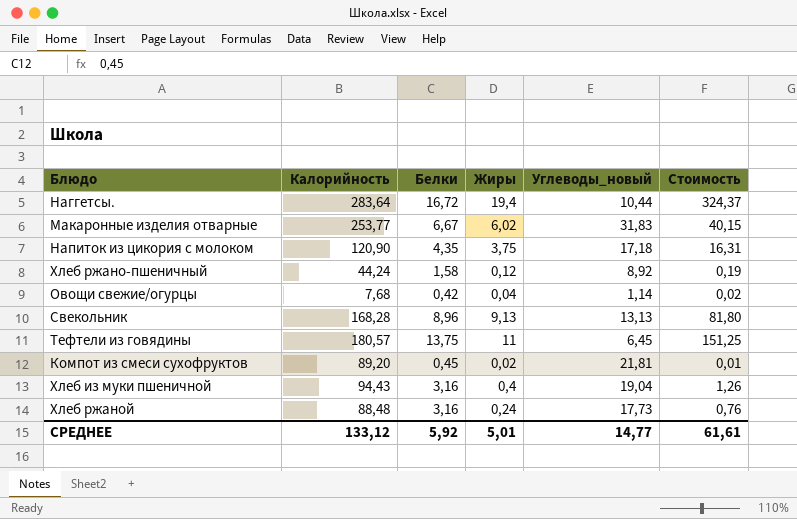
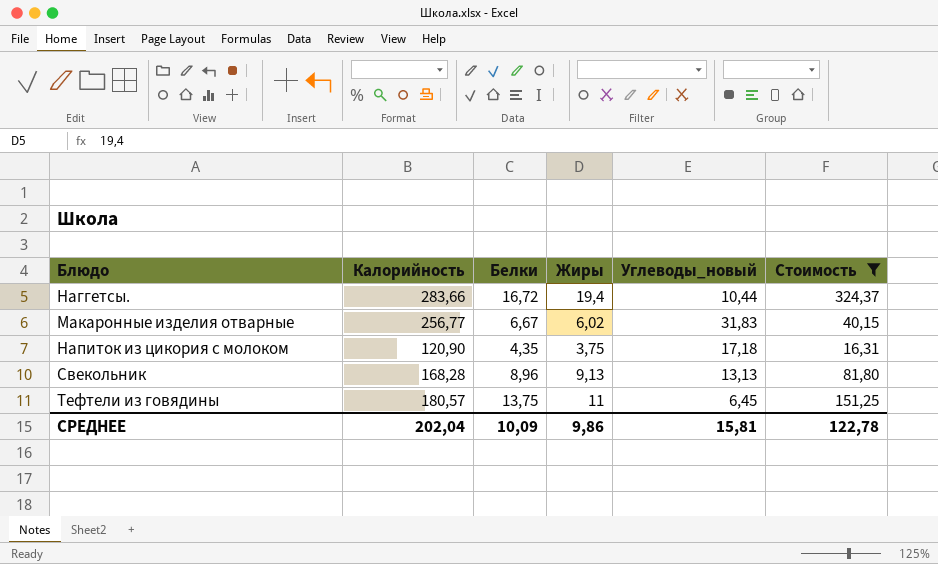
filter: none -> Стоимость >= 16,31
Наггетсы. | Калорийность: 283,64 -> 283,66
Макаронные изделия отварные | Калорийность: 253,77 -> 256,77
СРЕДНЕЕ | Калорийность: 133,12 -> 202,04
СРЕДНЕЕ | Белки: 5,92 -> 10,09
СРЕДНЕЕ | Жиры: 5,01 -> 9,86
СРЕДНЕЕ | Углеводы_новый: 14,77 -> 15,81
СРЕДНЕЕ | Стоимость: 61,61 -> 122,78

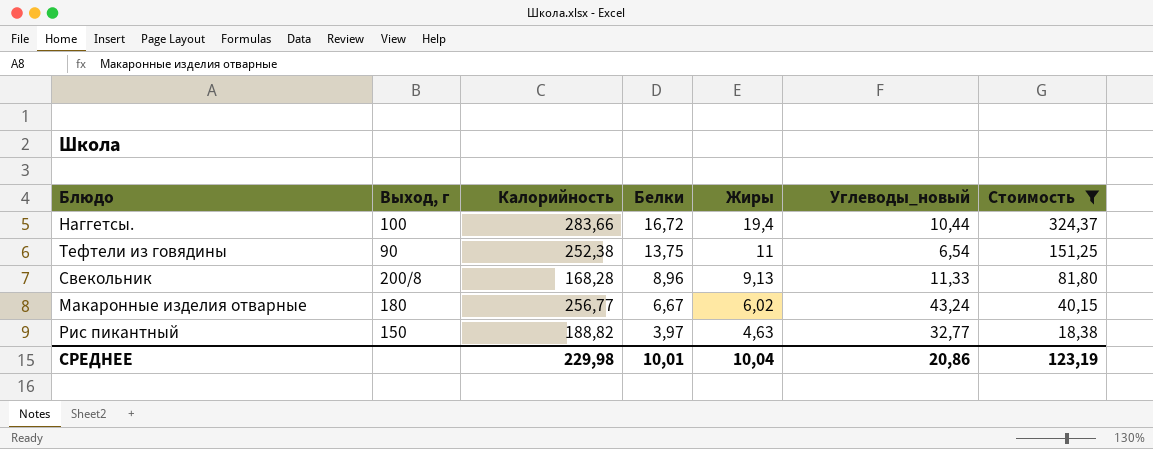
row order: none -> Белки descending
column Выход, г | position: none -> 2
row Напиток из цикория с молоком: 120,90 | 4,35 | 3,75 | 17,18 | 16,31 -> none
Тефтели из говядины | Калорийность: 180,57 -> 252,38
Тефтели из говядины | Углеводы_новый: 6,45 -> 6,54
Свекольник | Углеводы_новый: 13,13 -> 11,33
Макаронные изделия отварные | Углеводы_новый: 31,83 -> 43,24
row Рис пикантный: none -> 150 | 188,82 | 3,97 | 4,63 | 32,77 | 18,38
СРЕДНЕЕ | Калорийность: 202,04 -> 229,98
СРЕДНЕЕ | Белки: 10,09 -> 10,01
СРЕДНЕЕ | Жиры: 9,86 -> 10,04
СРЕДНЕЕ | Углеводы_новый: 15,81 -> 20,86
СРЕДНЕЕ | Стоимость: 122,78 -> 123,19

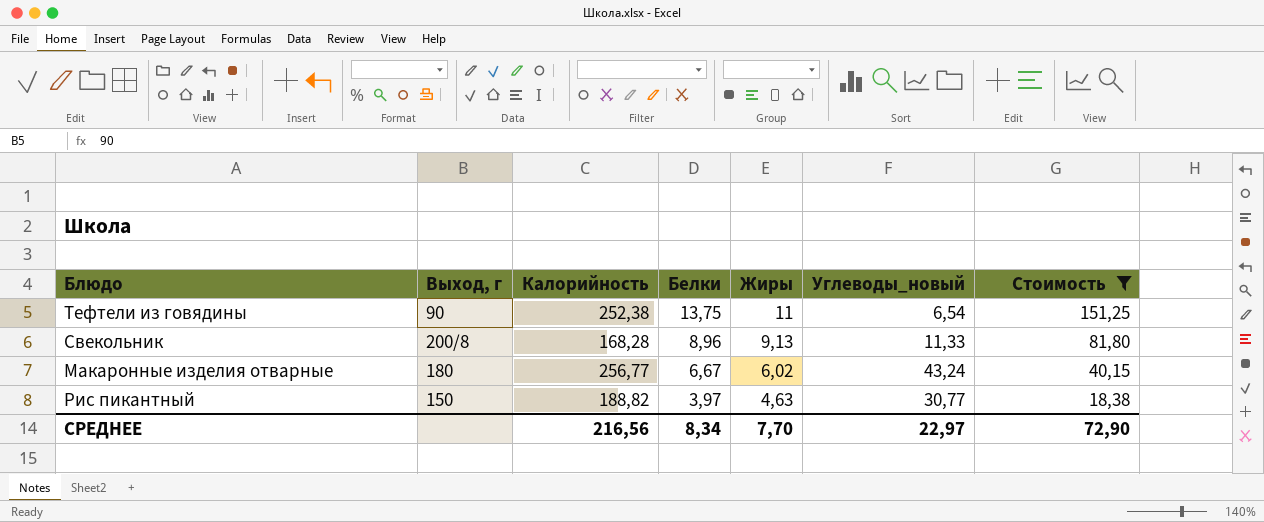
row Наггетсы.: 100 | 283,66 | 16,72 | 19,4 | 10,44 | 324,37 -> none
Рис пикантный | Углеводы_новый: 32,77 -> 30,77
СРЕДНЕЕ | Калорийность: 229,98 -> 216,56
СРЕДНЕЕ | Белки: 10,01 -> 8,34
СРЕДНЕЕ | Жиры: 10,04 -> 7,70
СРЕДНЕЕ | Углеводы_новый: 20,86 -> 22,97
СРЕДНЕЕ | Стоимость: 123,19 -> 72,90

